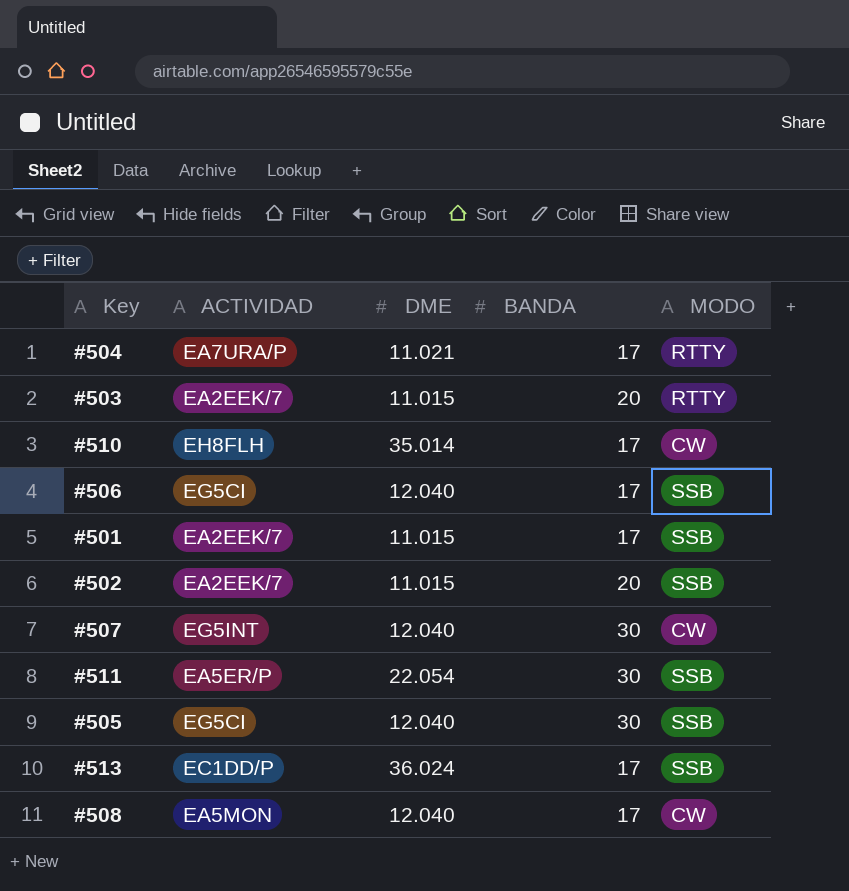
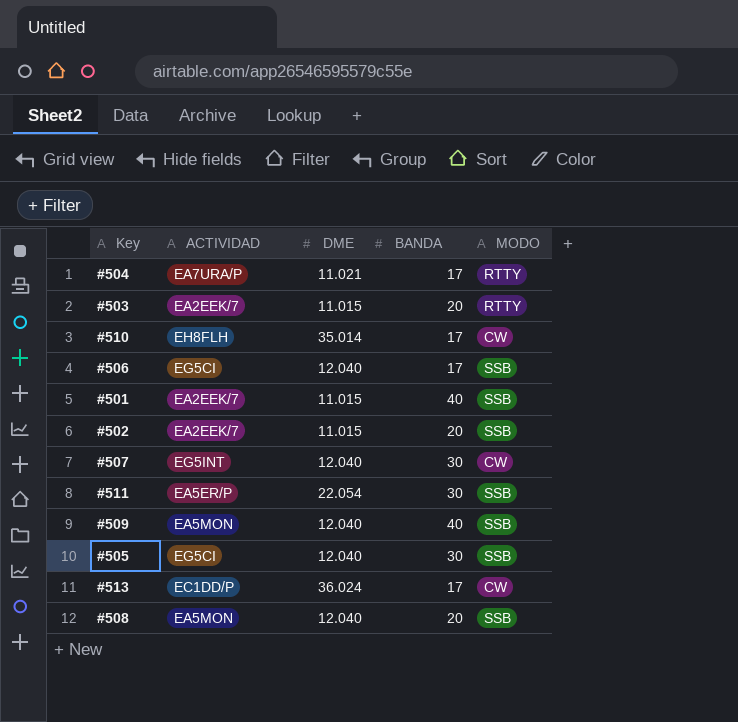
#501 | BANDA: 17 -> 40
row #509: none -> EA5MON | 12.040 | 40 | SSB
#513 | MODO: SSB -> CW
#508 | BANDA: 17 -> 20
#508 | MODO: CW -> SSB

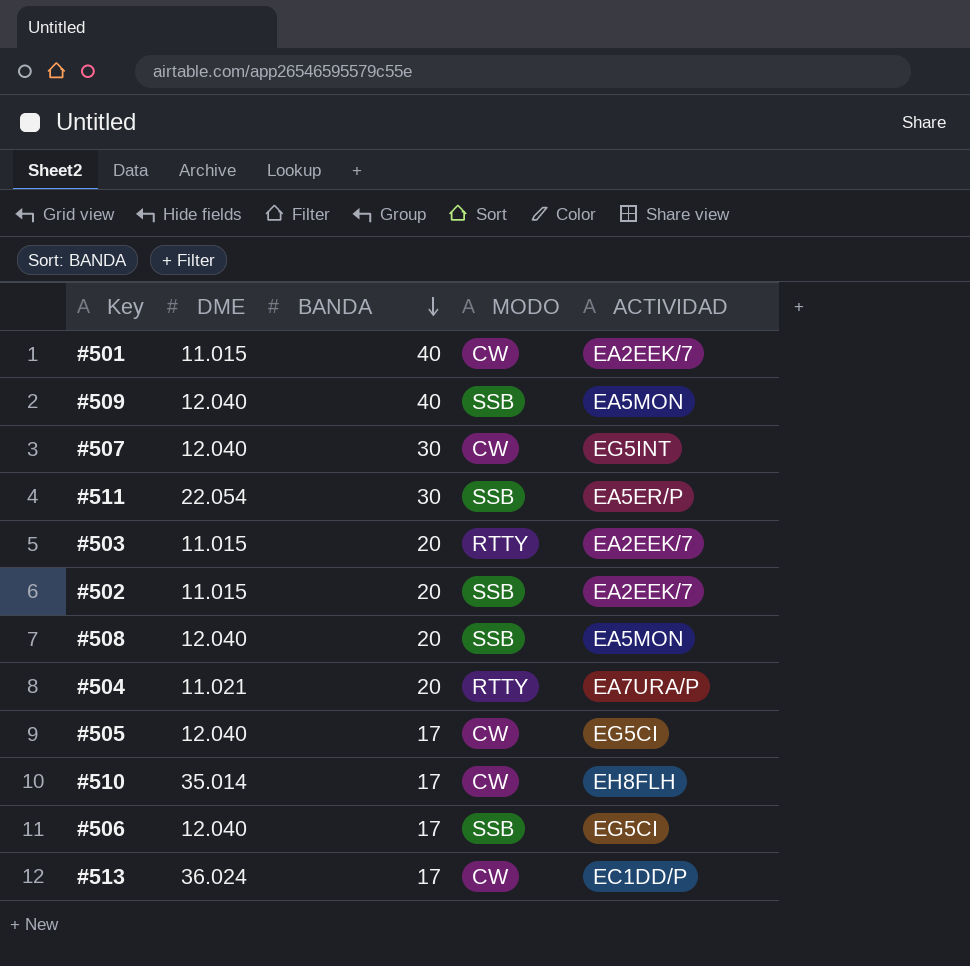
row order: none -> BANDA descending
column ACTIVIDAD | position: 2 -> 5
#501 | MODO: SSB -> CW
#504 | BANDA: 17 -> 20
#505 | BANDA: 30 -> 17
#505 | MODO: SSB -> CW

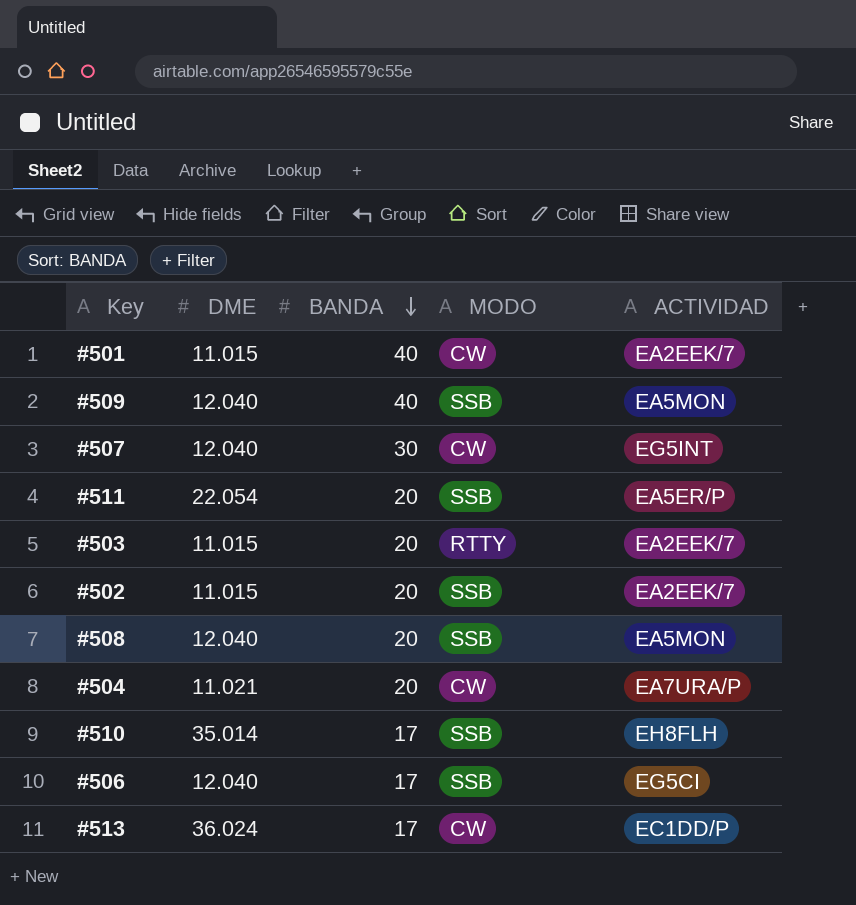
row #505: 12.040 | 17 | CW | EG5CI -> none
#511 | BANDA: 30 -> 20
#504 | MODO: RTTY -> CW
#510 | MODO: CW -> SSB

